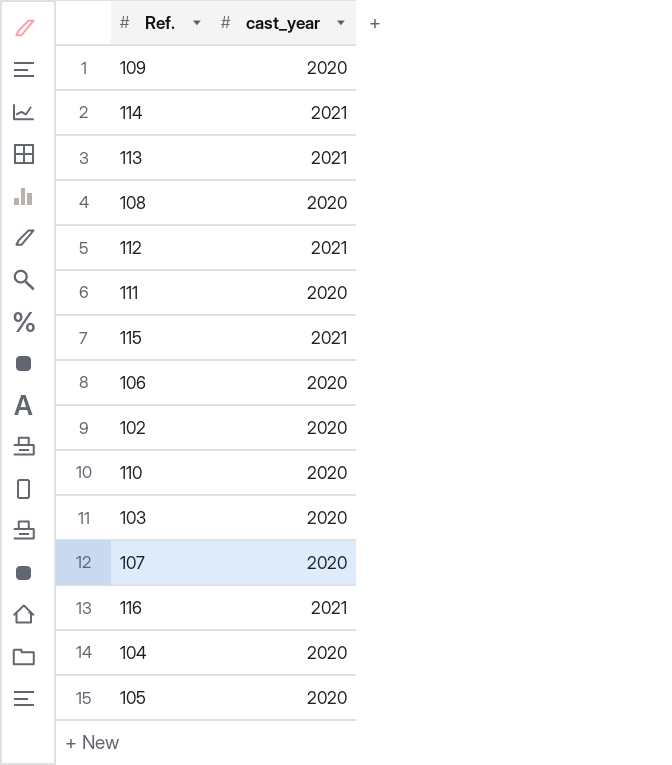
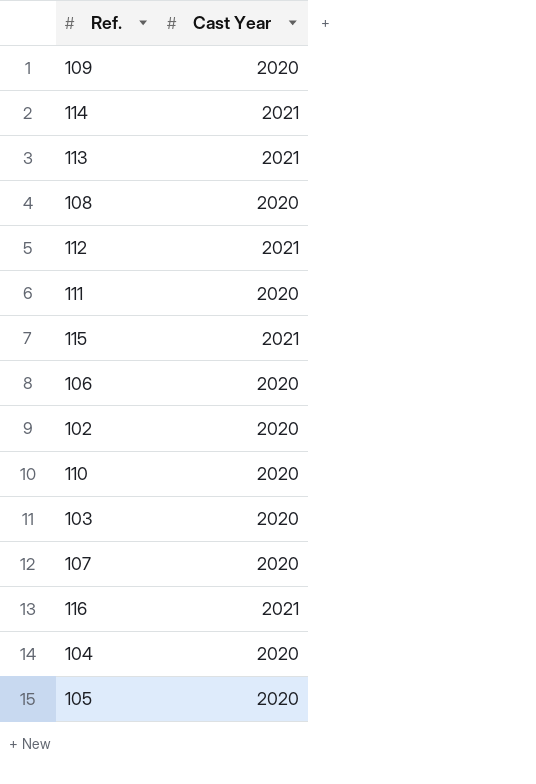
column name: cast_year -> Cast Year

